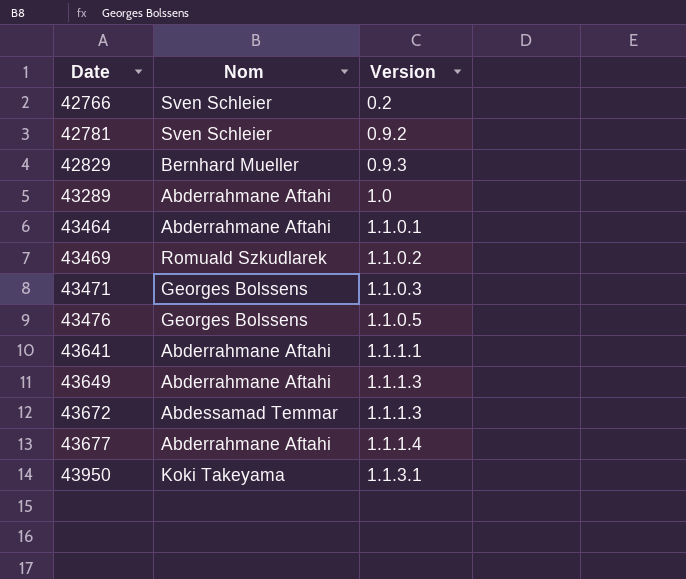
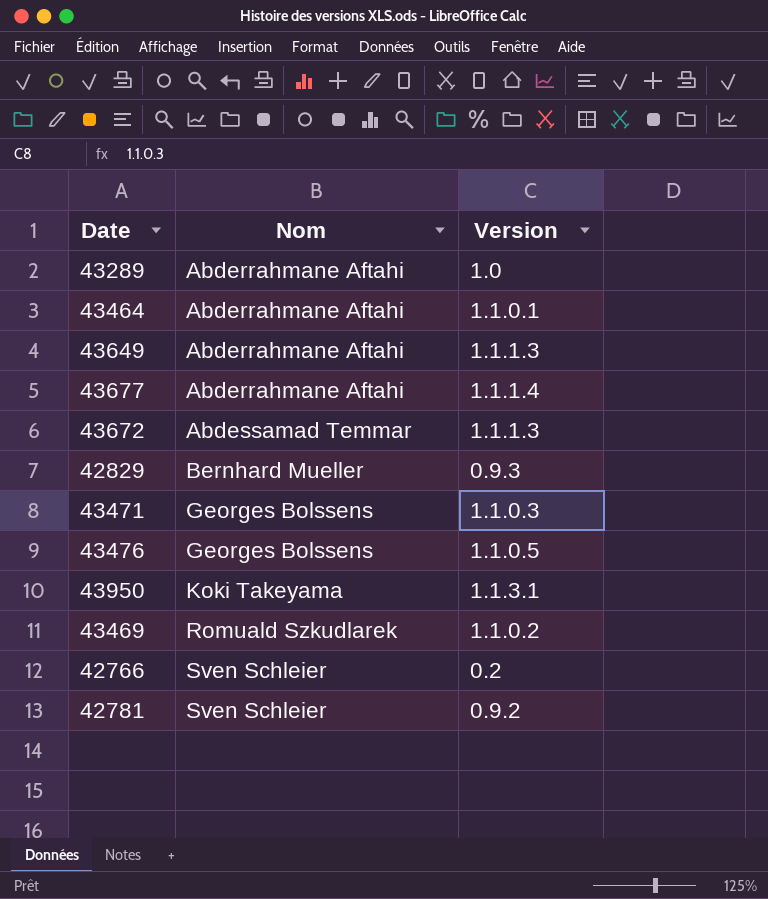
row order: Date ascending -> Nom ascending
row 43641: Abderrahmane Aftahi | 1.1.1.1 -> none

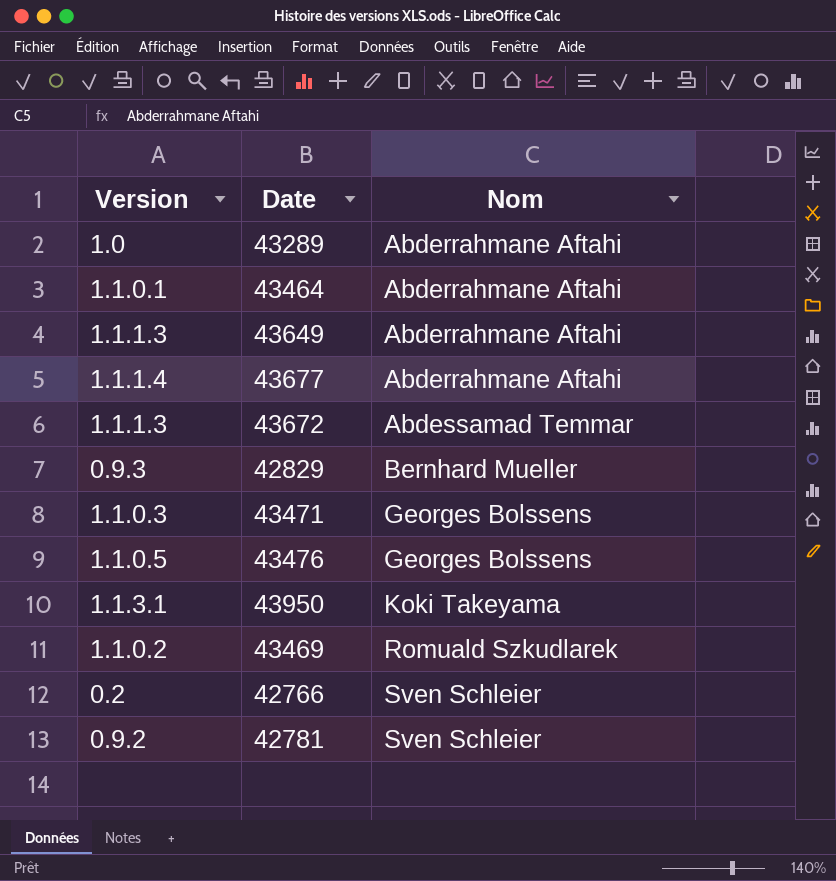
column Version | position: 3 -> 1

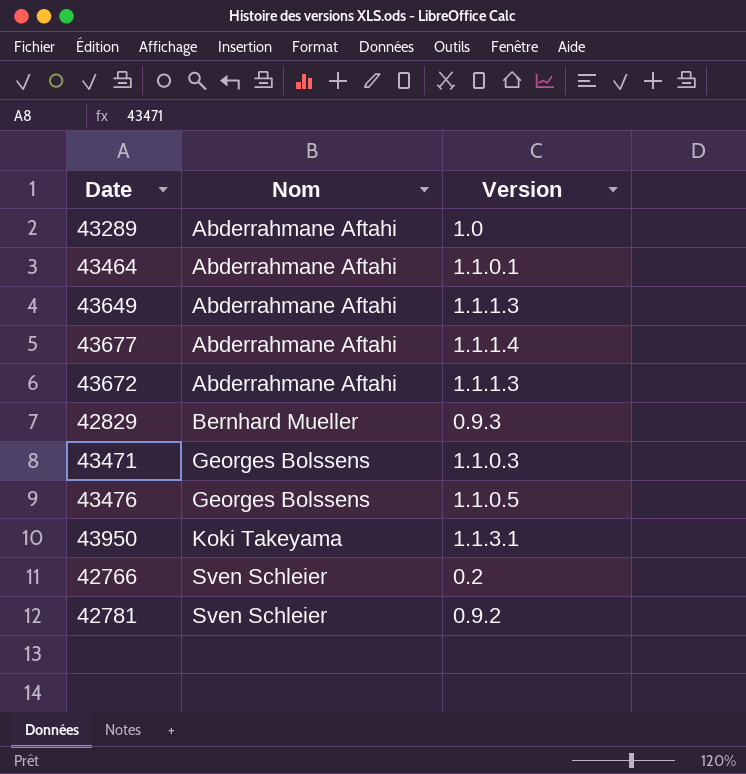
column Version | position: 1 -> 3
row 43469: 1.1.0.2 | Romuald Szkudlarek -> none
43672 | Nom: Abdessamad Temmar -> Abderrahmane Aftahi

